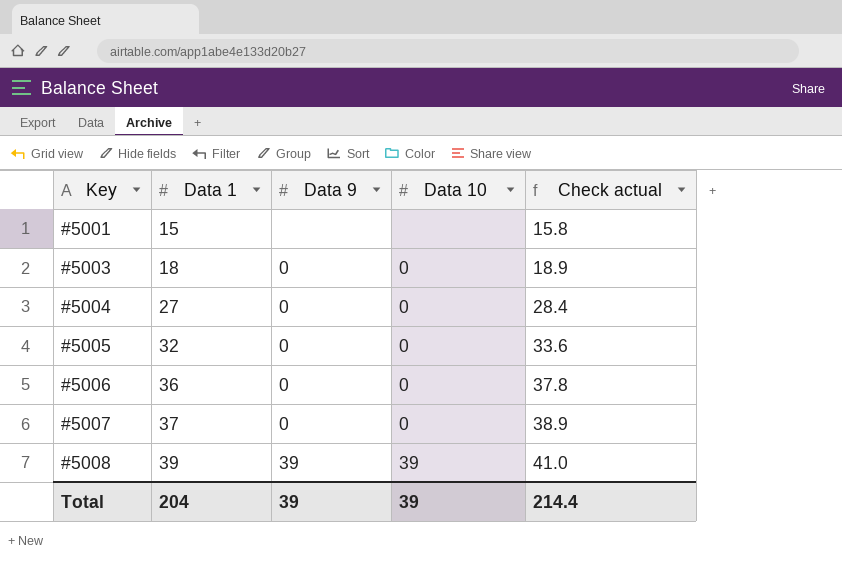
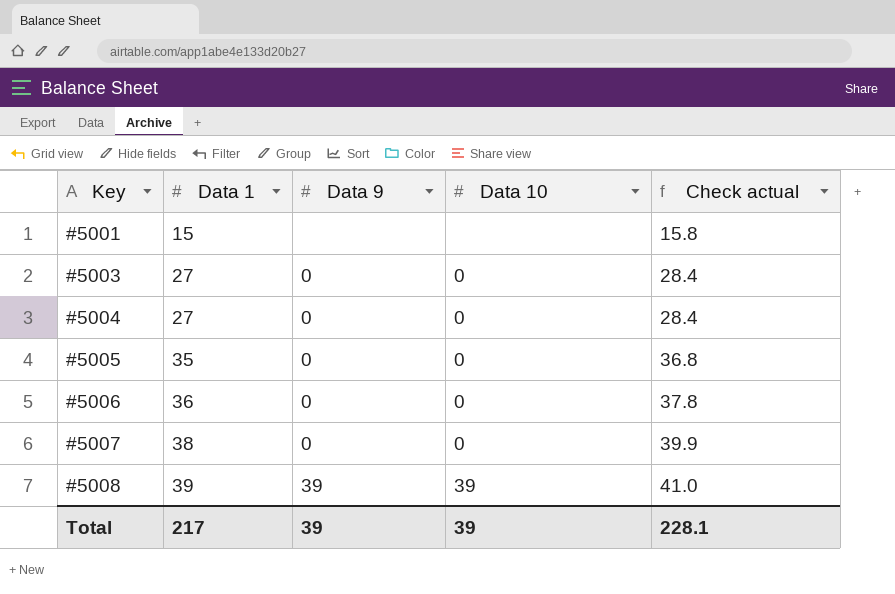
#5003 | Data 1: 18 -> 27
#5003 | Check actual: 18.9 -> 28.4
#5005 | Data 1: 32 -> 35
#5005 | Check actual: 33.6 -> 36.8
#5007 | Data 1: 37 -> 38
#5007 | Check actual: 38.9 -> 39.9
Total | Data 1: 204 -> 217
Total | Check actual: 214.4 -> 228.1

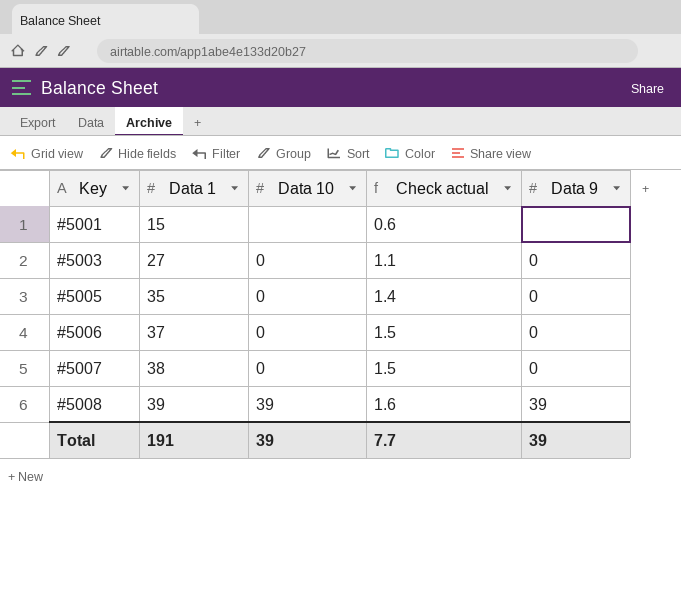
column Check actual | formula: [Data 1] * 1.05 -> [Data 1] * 0.04
column Data 9 | position: 3 -> 5
row #5004: 27 | 0 | 0 | 28.4 -> none
#5006 | Data 1: 36 -> 37
Total | Data 1: 217 -> 191
Total | Check actual: 228.1 -> 7.7

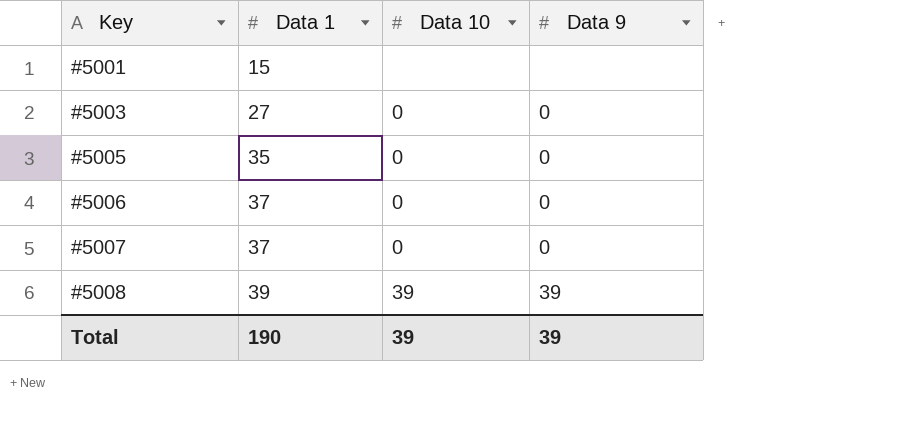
column Check actual | formula: [Data 1] * 0.04 -> none
#5007 | Data 1: 38 -> 37
Total | Data 1: 191 -> 190

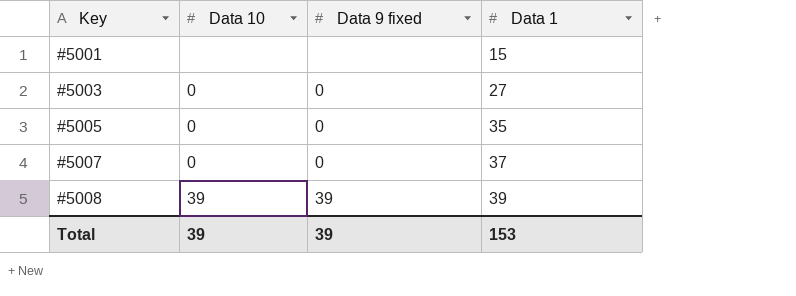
column name: Data 9 -> Data 9 fixed
column Data 1 | position: 2 -> 4
row #5006: 37 | 0 | 0 -> none
Total | Data 1: 190 -> 153

